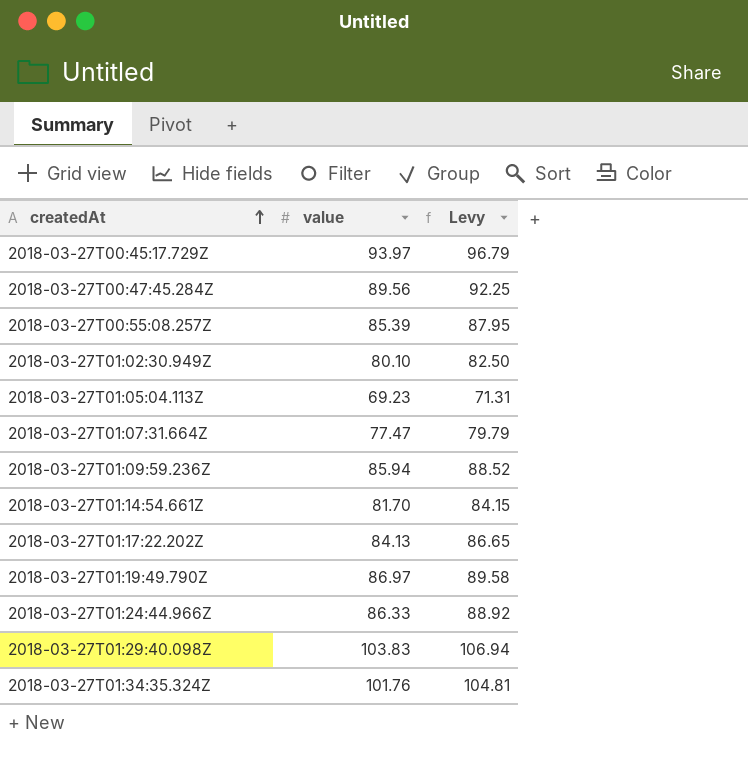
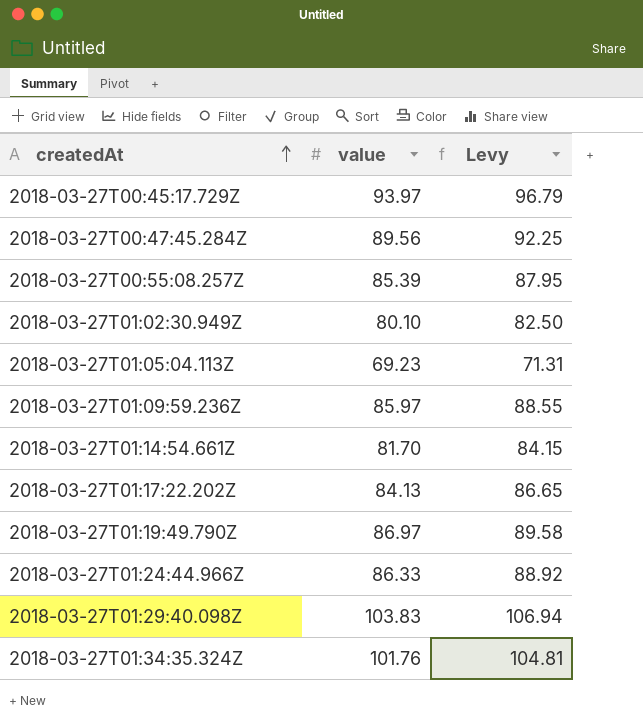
row 2018-03-27T01:07:31.664Z: 77.47 | 79.79 -> none
2018-03-27T01:09:59.236Z | value: 85.94 -> 85.97
2018-03-27T01:09:59.236Z | Levy: 88.52 -> 88.55

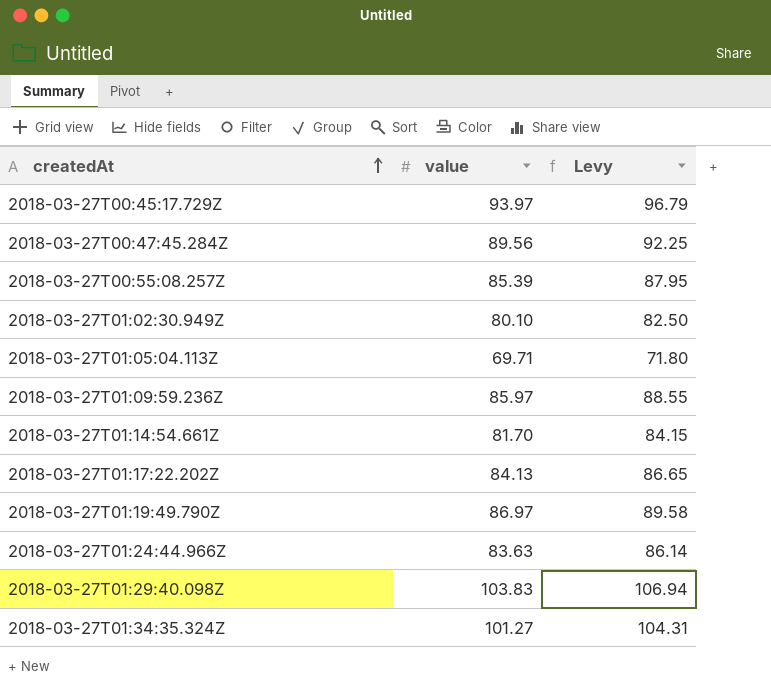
2018-03-27T01:05:04.113Z | value: 69.23 -> 69.71
2018-03-27T01:05:04.113Z | Levy: 71.31 -> 71.80
2018-03-27T01:24:44.966Z | value: 86.33 -> 83.63
2018-03-27T01:24:44.966Z | Levy: 88.92 -> 86.14
2018-03-27T01:34:35.324Z | value: 101.76 -> 101.27
2018-03-27T01:34:35.324Z | Levy: 104.81 -> 104.31

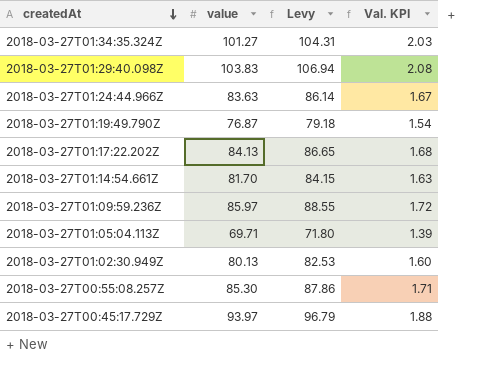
row order: createdAt ascending -> createdAt descending
column Val. KPI | formula: none -> [value] * 0.02
row 2018-03-27T00:47:45.284Z: 89.56 | 92.25 -> none
2018-03-27T01:19:49.790Z | value: 86.97 -> 76.87
2018-03-27T01:19:49.790Z | Levy: 89.58 -> 79.18
2018-03-27T01:02:30.949Z | value: 80.10 -> 80.13
2018-03-27T01:02:30.949Z | Levy: 82.50 -> 82.53
2018-03-27T00:55:08.257Z | value: 85.39 -> 85.30
2018-03-27T00:55:08.257Z | Levy: 87.95 -> 87.86

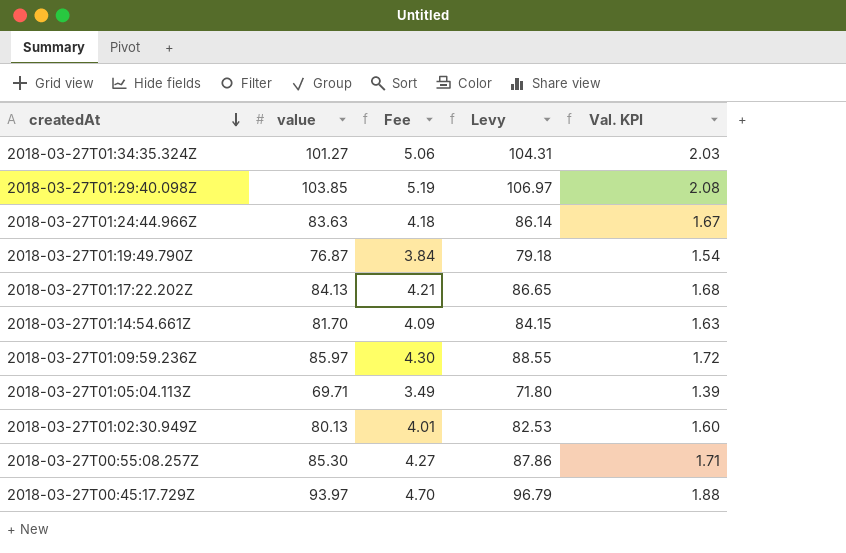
column Fee | formula: none -> [value] * 0.05
2018-03-27T01:29:40.098Z | value: 103.83 -> 103.85
2018-03-27T01:29:40.098Z | Levy: 106.94 -> 106.97

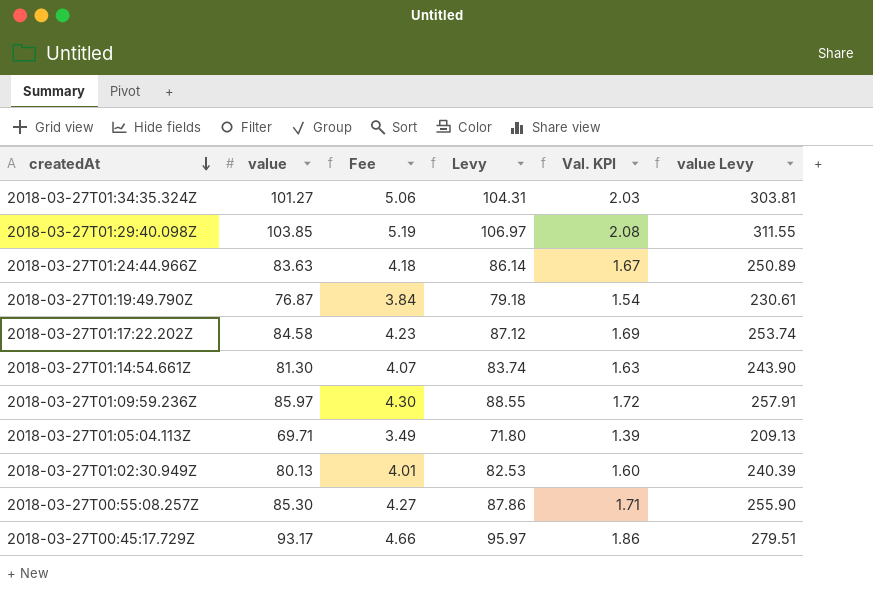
column value Levy | formula: none -> [value] * 3
2018-03-27T01:17:22.202Z | value: 84.13 -> 84.58
2018-03-27T01:17:22.202Z | Fee: 4.21 -> 4.23
2018-03-27T01:17:22.202Z | Levy: 86.65 -> 87.12
2018-03-27T01:17:22.202Z | Val. KPI: 1.68 -> 1.69
2018-03-27T01:14:54.661Z | value: 81.70 -> 81.30
2018-03-27T01:14:54.661Z | Fee: 4.09 -> 4.07
2018-03-27T01:14:54.661Z | Levy: 84.15 -> 83.74
2018-03-27T00:45:17.729Z | value: 93.97 -> 93.17
2018-03-27T00:45:17.729Z | Fee: 4.70 -> 4.66
2018-03-27T00:45:17.729Z | Levy: 96.79 -> 95.97
2018-03-27T00:45:17.729Z | Val. KPI: 1.88 -> 1.86

